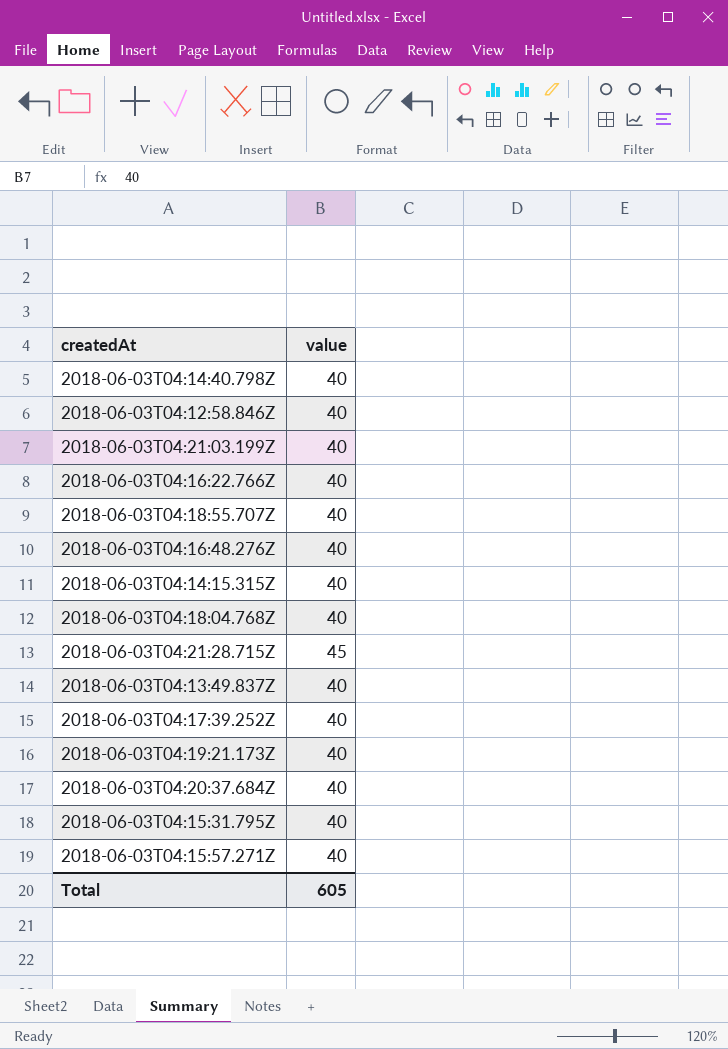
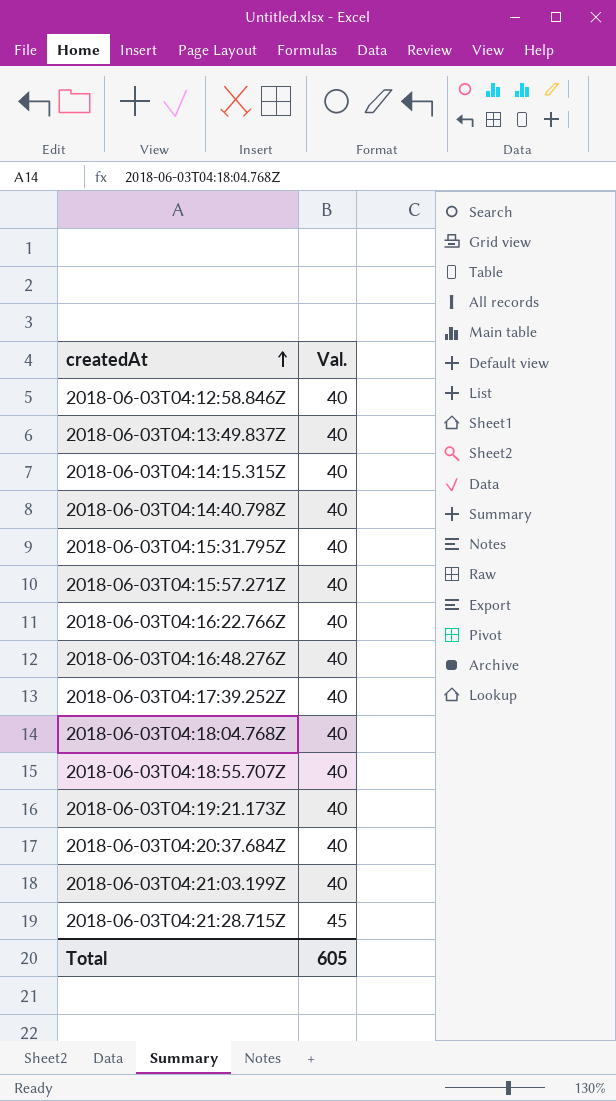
row order: none -> createdAt ascending
column name: value -> Val.

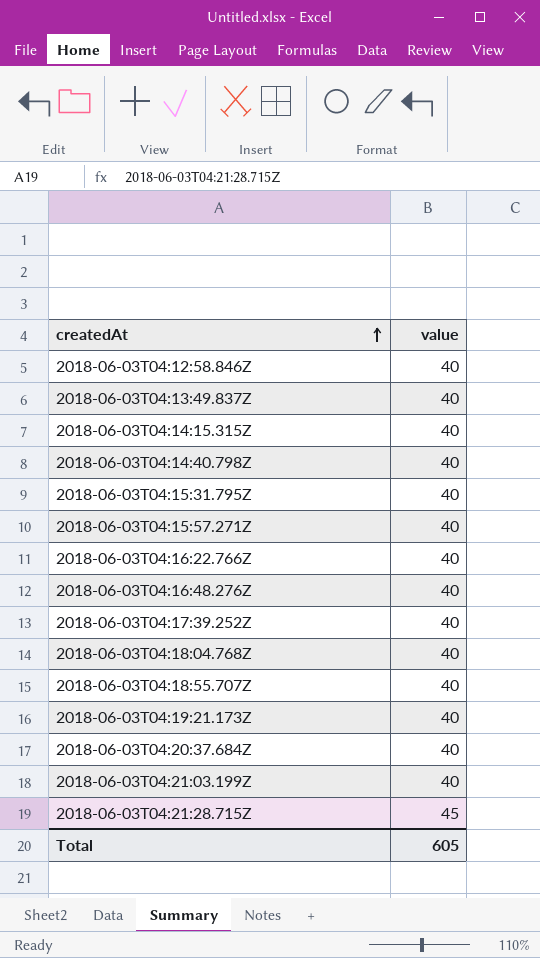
column name: Val. -> value

